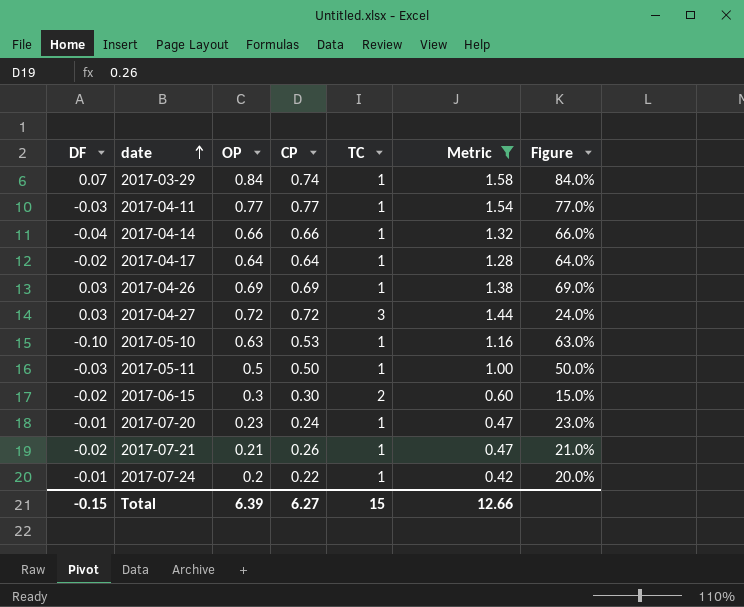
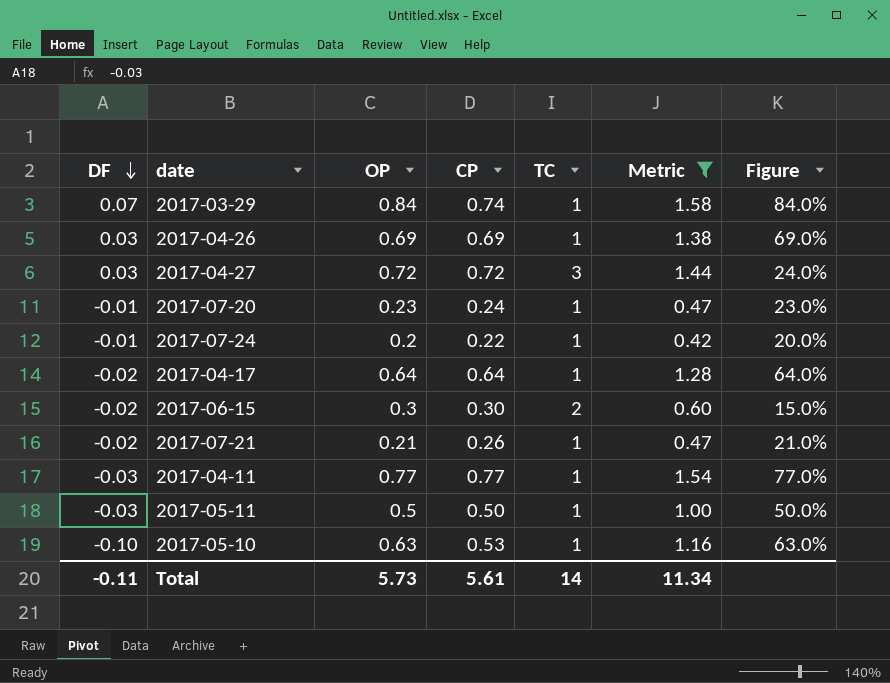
row order: date ascending -> DF descending
row 2017-04-14: -0.04 | 0.66 | 0.66 | 1 | 1.32 | 66.0% -> none
Total | DF: -0.15 -> -0.11
Total | OP: 6.39 -> 5.73
Total | CP: 6.27 -> 5.61
Total | TC: 15 -> 14
Total | Metric: 12.66 -> 11.34

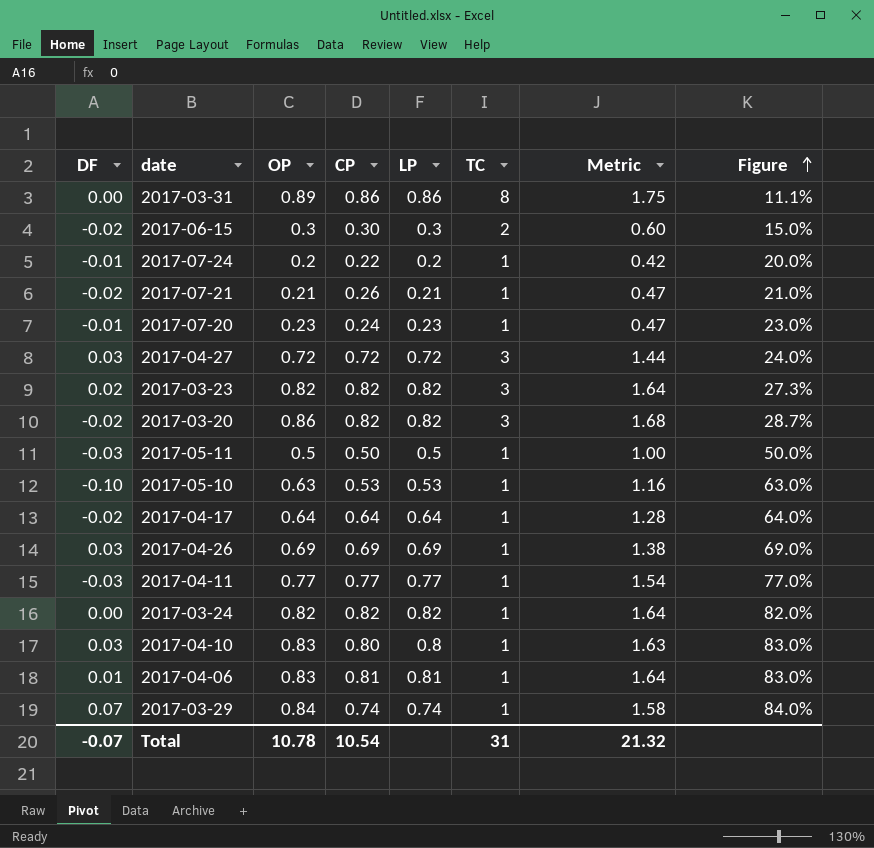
filter: Metric <= 1.58 -> none
row order: DF descending -> Figure ascending
column LP | position: none -> 5
Total | DF: -0.11 -> -0.07
Total | OP: 5.73 -> 10.78
Total | CP: 5.61 -> 10.54
Total | TC: 14 -> 31
Total | Metric: 11.34 -> 21.32

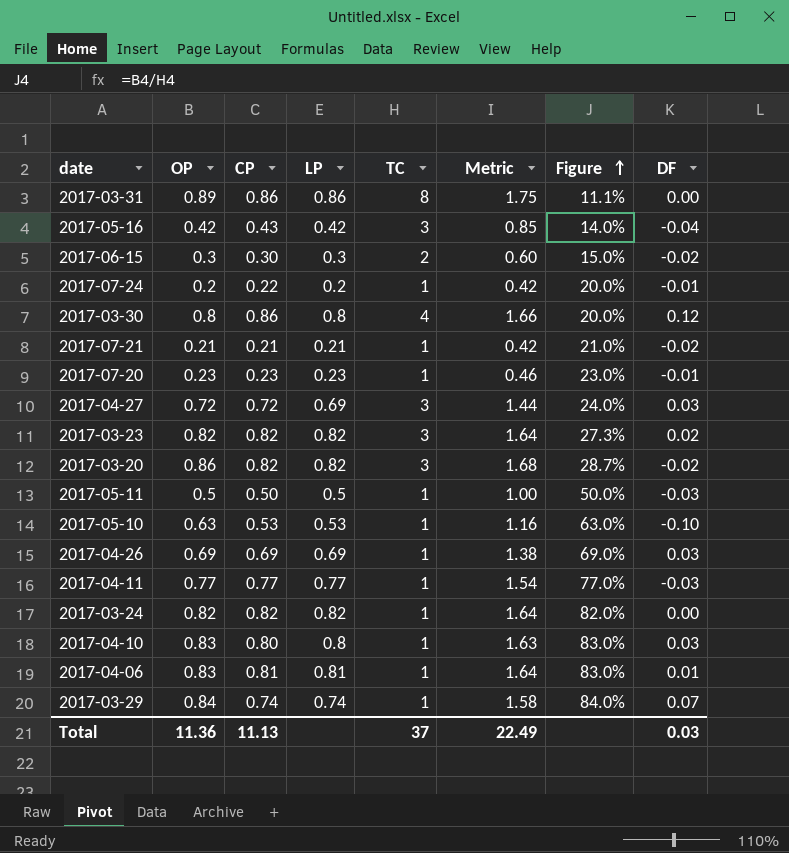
column DF | position: 1 -> 8
row 2017-04-17: -0.02 | 0.64 | 0.64 | 0.64 | 1 | 1.28 | 64.0% -> none
row 2017-05-16: none -> 0.42 | 0.43 | 0.42 | 3 | 0.85 | 14.0% | -0.04
row 2017-03-30: none -> 0.8 | 0.86 | 0.8 | 4 | 1.66 | 20.0% | 0.12
2017-07-21 | CP: 0.26 -> 0.21
2017-07-21 | Metric: 0.47 -> 0.42
2017-07-20 | CP: 0.24 -> 0.23
2017-07-20 | Metric: 0.47 -> 0.46
2017-04-27 | LP: 0.72 -> 0.69
Total | OP: 10.78 -> 11.36
Total | CP: 10.54 -> 11.13
Total | TC: 31 -> 37
Total | Metric: 21.32 -> 22.49
Total | DF: -0.07 -> 0.03

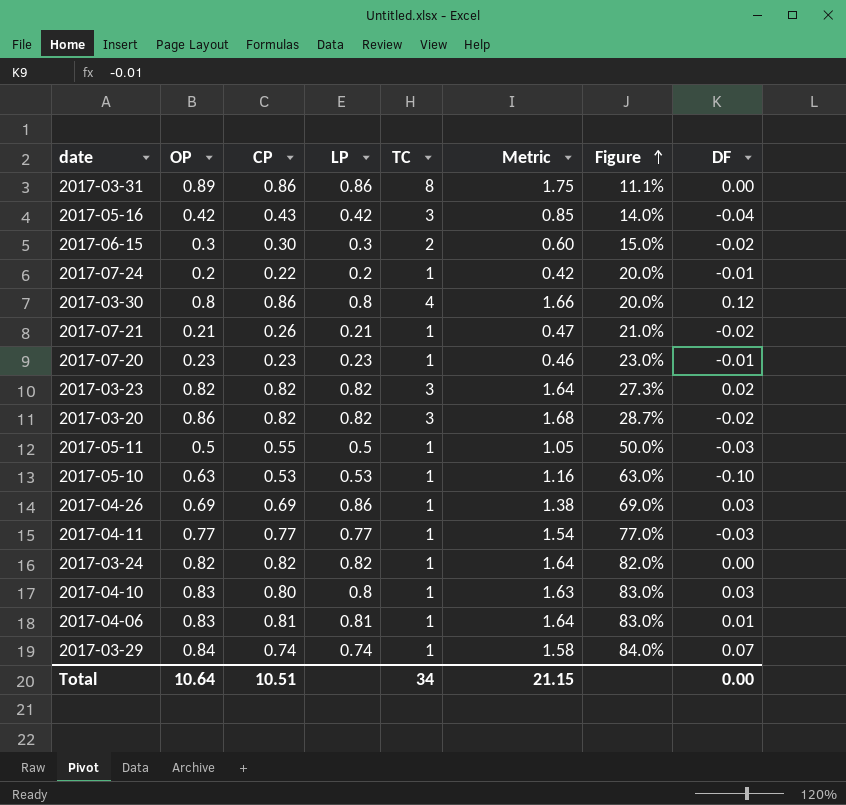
row 2017-04-27: 0.72 | 0.72 | 0.69 | 3 | 1.44 | 24.0% | 0.03 -> none
2017-07-21 | CP: 0.21 -> 0.26
2017-07-21 | Metric: 0.42 -> 0.47
2017-05-11 | CP: 0.50 -> 0.55
2017-05-11 | Metric: 1.00 -> 1.05
2017-04-26 | LP: 0.69 -> 0.86
Total | OP: 11.36 -> 10.64
Total | CP: 11.13 -> 10.51
Total | TC: 37 -> 34
Total | Metric: 22.49 -> 21.15
Total | DF: 0.03 -> 0.00

